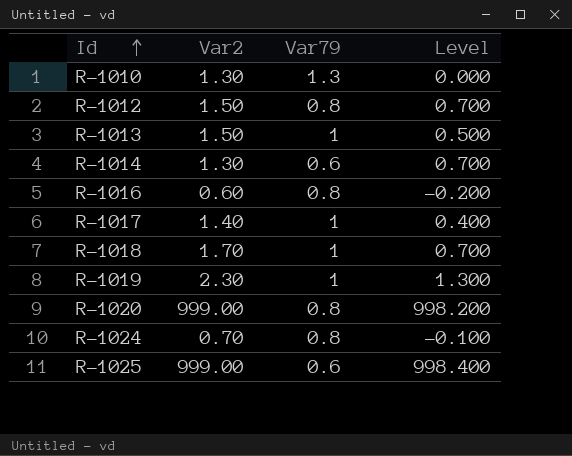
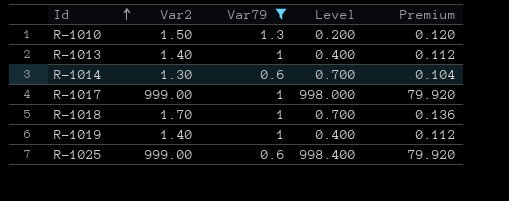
filter: none -> Var79 != 0.8
column Premium | formula: none -> [Var2] * 0.08
R-1010 | Var2: 1.30 -> 1.50
R-1010 | Level: 0.000 -> 0.200
R-1013 | Var2: 1.50 -> 1.40
R-1013 | Level: 0.500 -> 0.400
R-1017 | Var2: 1.40 -> 999.00
R-1017 | Level: 0.400 -> 998.000
R-1019 | Var2: 2.30 -> 1.40
R-1019 | Level: 1.300 -> 0.400

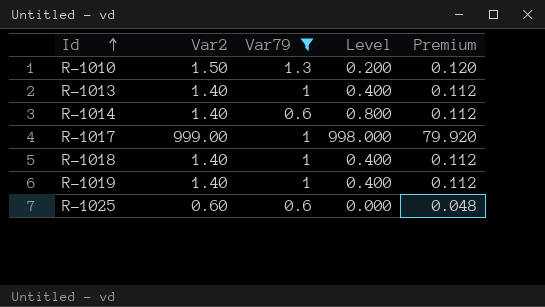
R-1014 | Var2: 1.30 -> 1.40
R-1014 | Level: 0.700 -> 0.800
R-1014 | Premium: 0.104 -> 0.112
R-1018 | Var2: 1.70 -> 1.40
R-1018 | Level: 0.700 -> 0.400
R-1018 | Premium: 0.136 -> 0.112
R-1025 | Var2: 999.00 -> 0.60
R-1025 | Level: 998.400 -> 0.000
R-1025 | Premium: 79.920 -> 0.048

